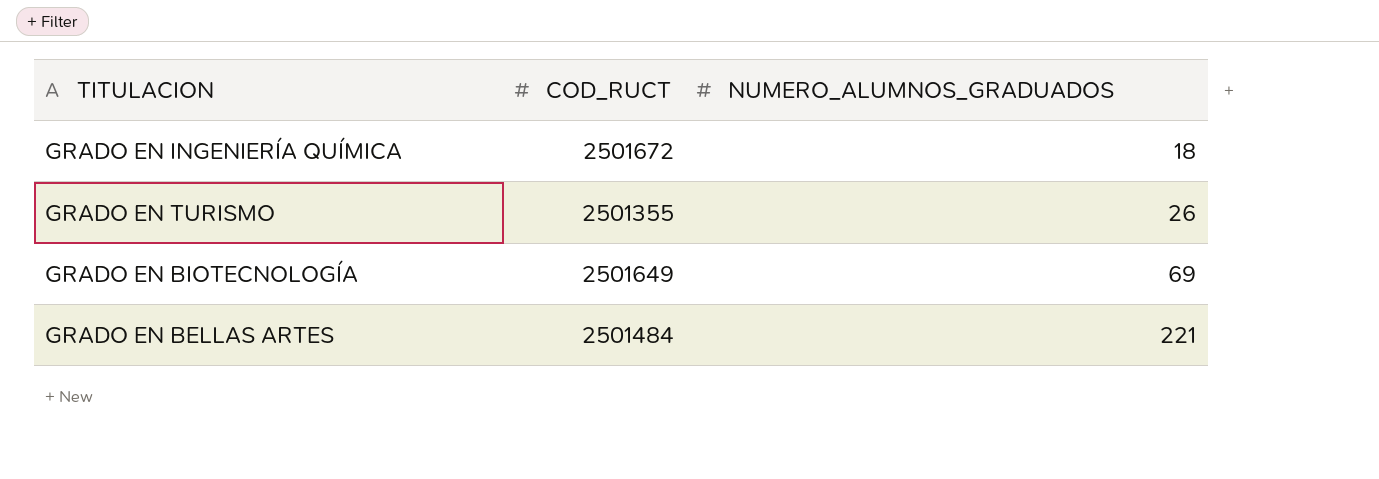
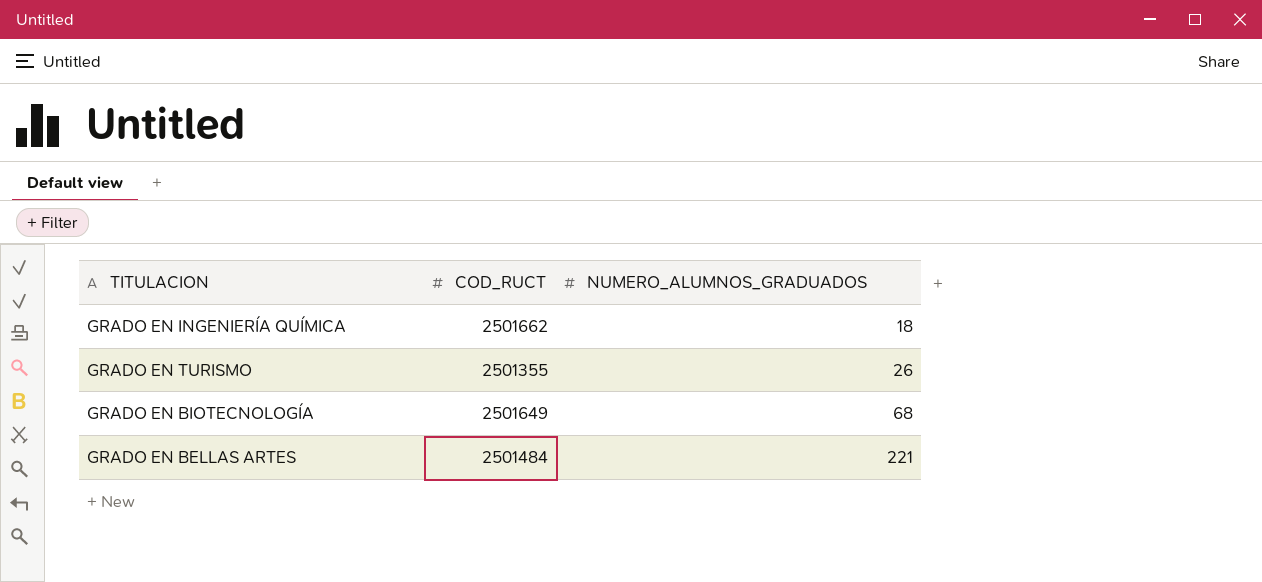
GRADO EN INGENIERÍA QUÍMICA | COD_RUCT: 2501672 -> 2501662
GRADO EN BIOTECNOLOGÍA | NUMERO_ALUMNOS_GRADUADOS: 69 -> 68

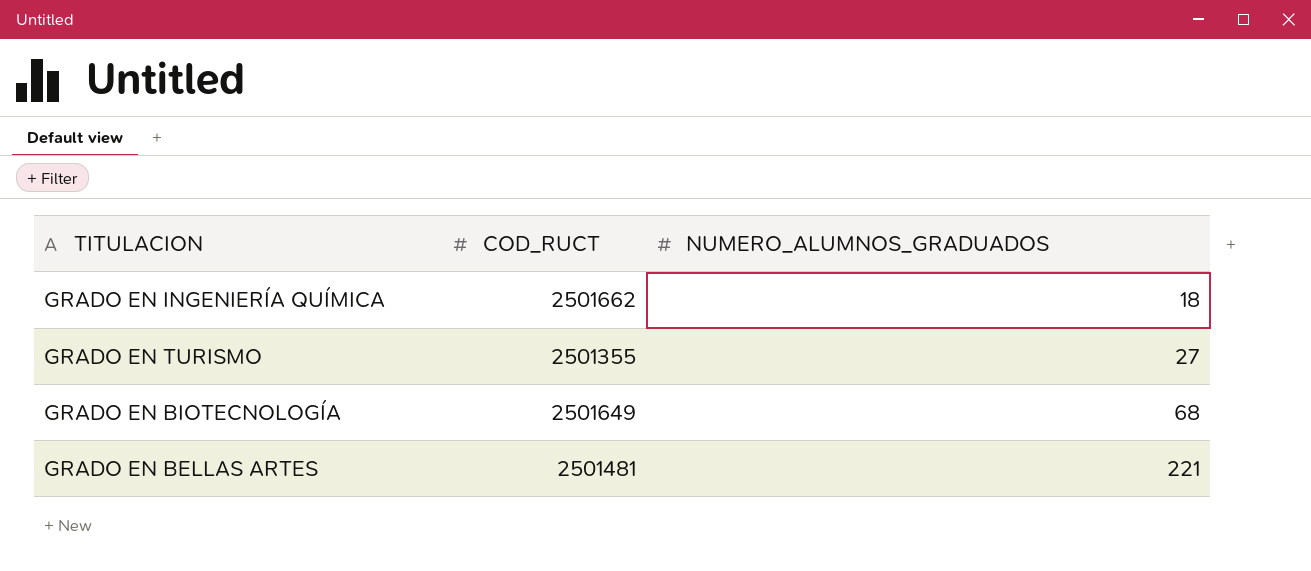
GRADO EN TURISMO | NUMERO_ALUMNOS_GRADUADOS: 26 -> 27
GRADO EN BELLAS ARTES | COD_RUCT: 2501484 -> 2501481

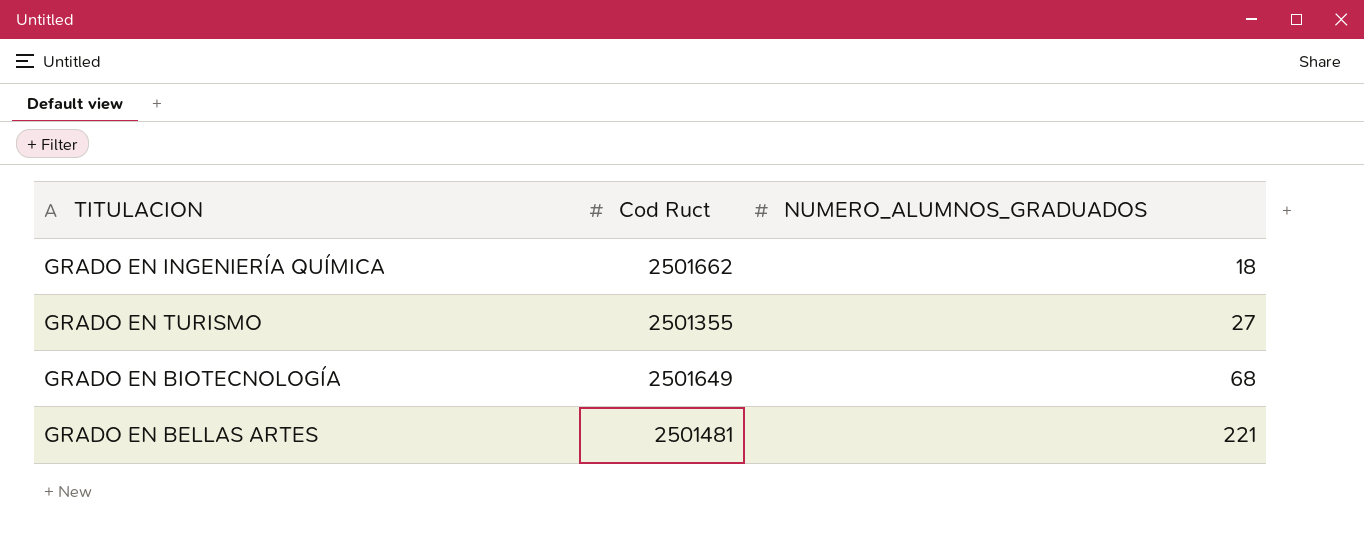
column name: COD_RUCT -> Cod Ruct

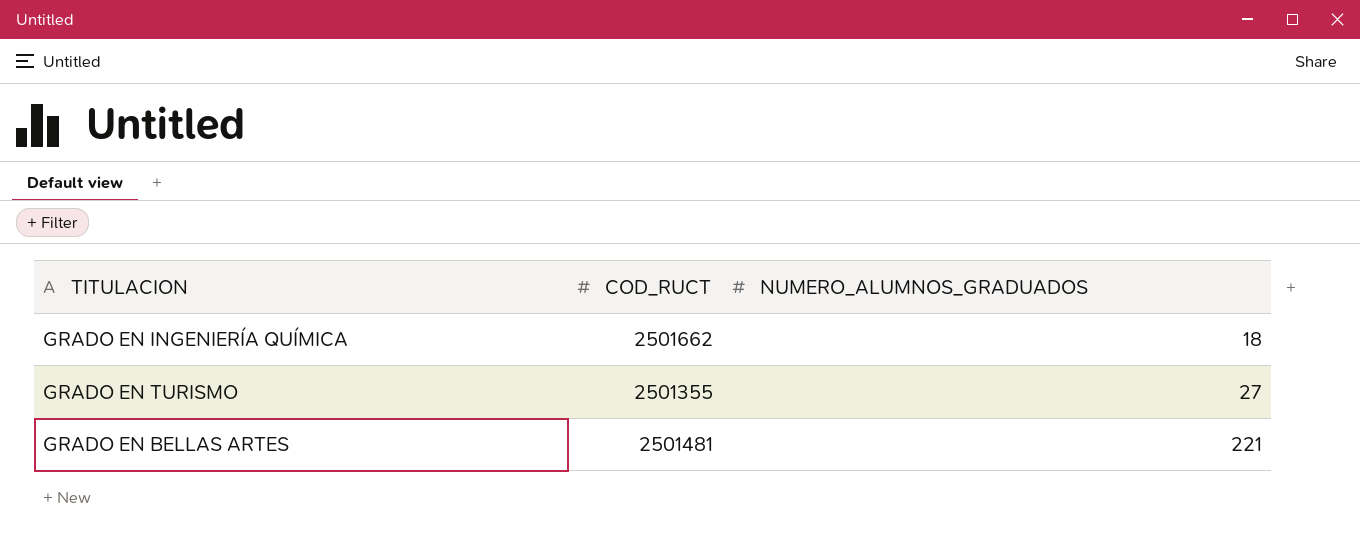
column name: Cod Ruct -> COD_RUCT
row GRADO EN BIOTECNOLOGÍA: 2501649 | 68 -> none

